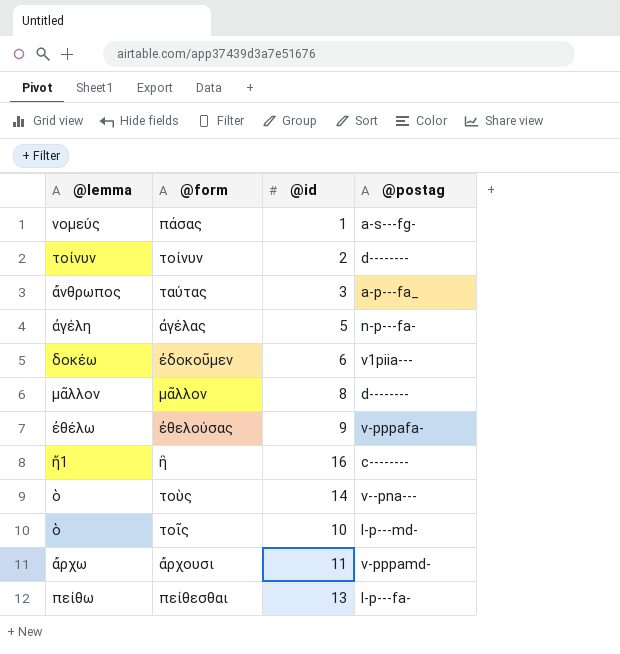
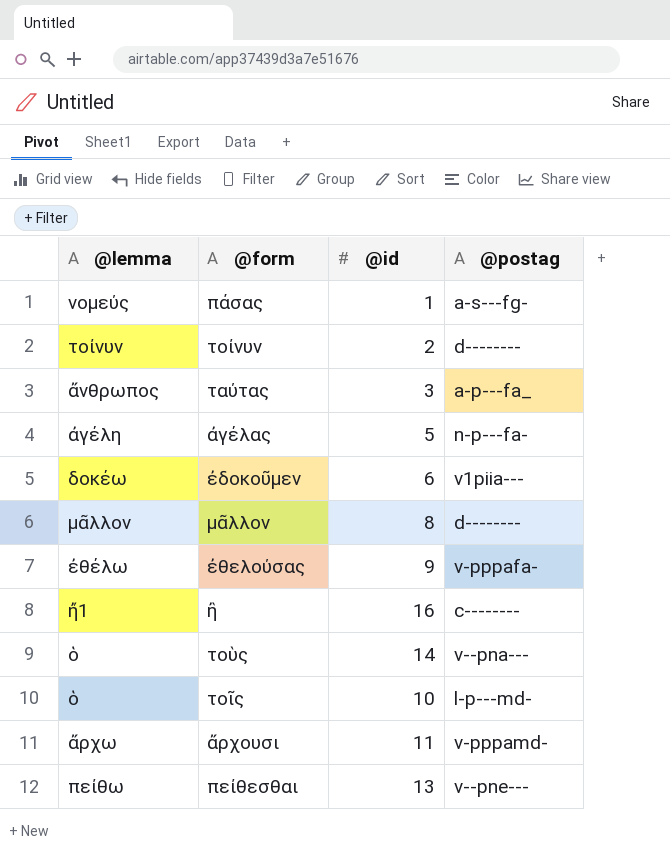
πείθεσθαι | @postag: l-p---fa- -> v--pne---

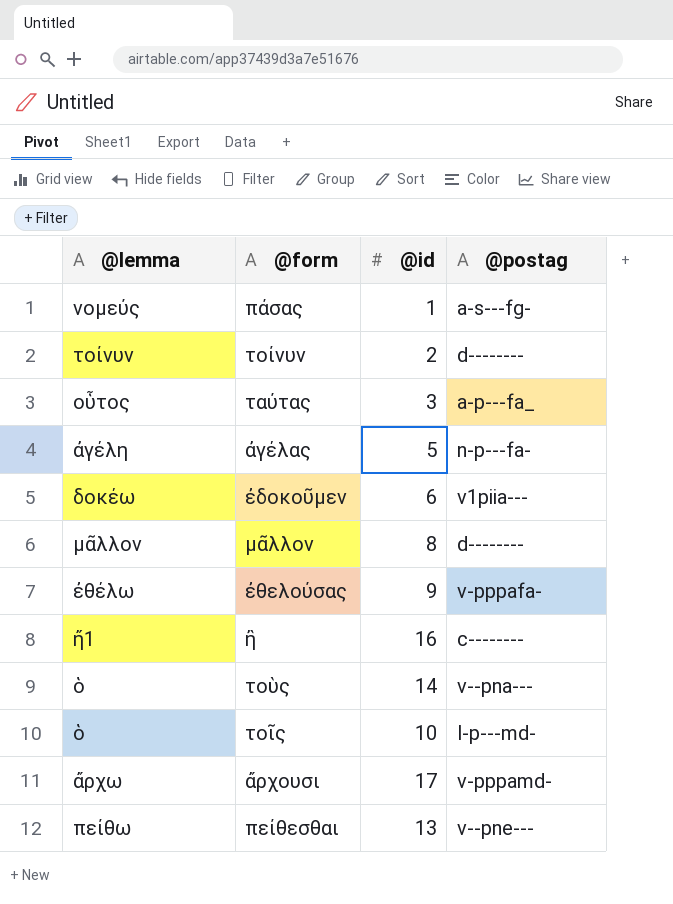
ταύτας | @lemma: ἄνθρωπος -> οὗτος
ἄρχουσι | @id: 11 -> 17

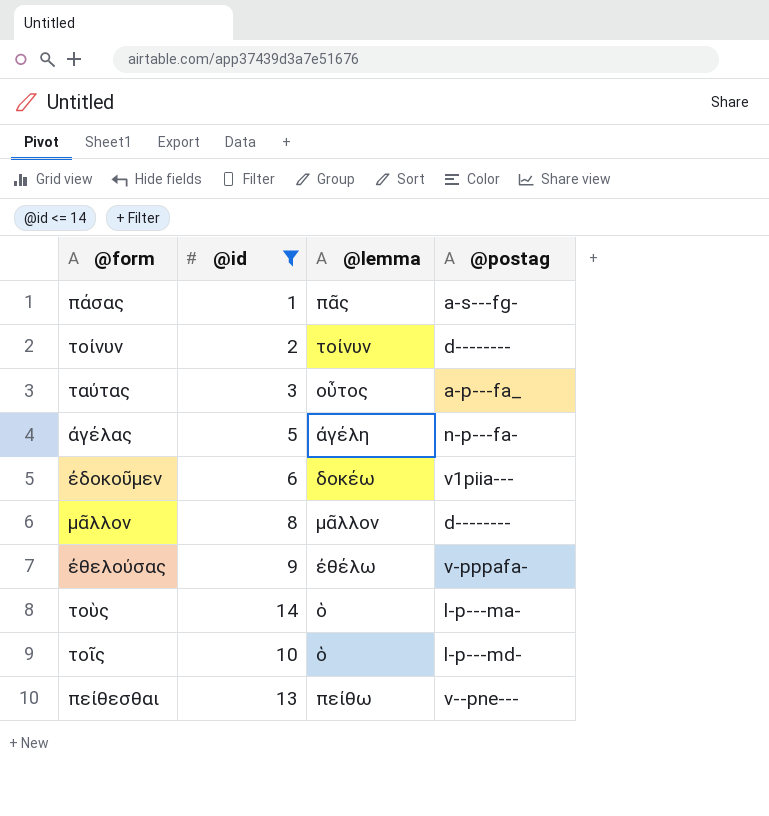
filter: none -> @id <= 14
column @lemma | position: 1 -> 3
πάσας | @lemma: νομεύς -> πᾶς
τοὺς | @postag: v--pna--- -> l-p---ma-

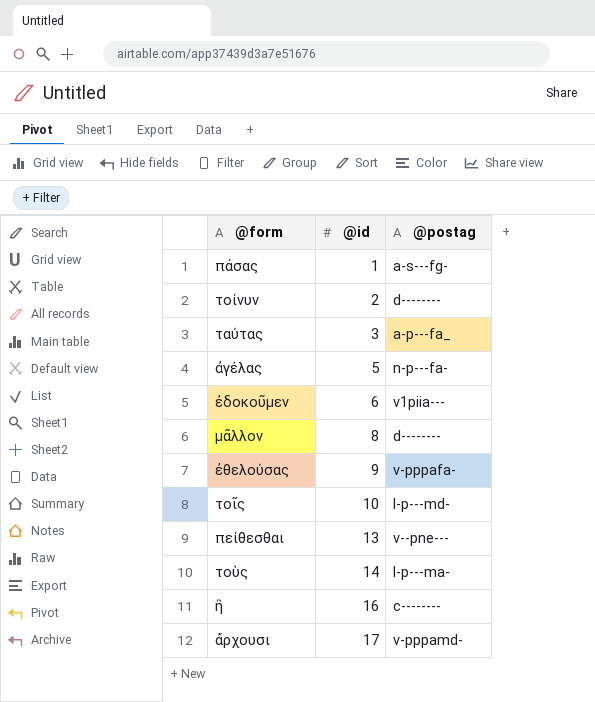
filter: @id <= 14 -> none
row order: none -> @id ascending
column @lemma | position: 3 -> none

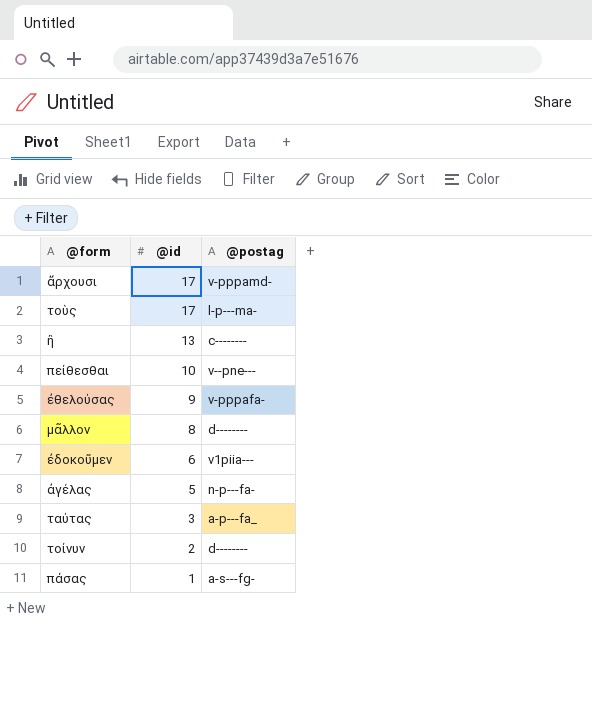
row order: @id ascending -> @id descending
row τοῖς: 10 | l-p---md- -> none
τοὺς | @id: 14 -> 17
ἢ | @id: 16 -> 13
πείθεσθαι | @id: 13 -> 10

